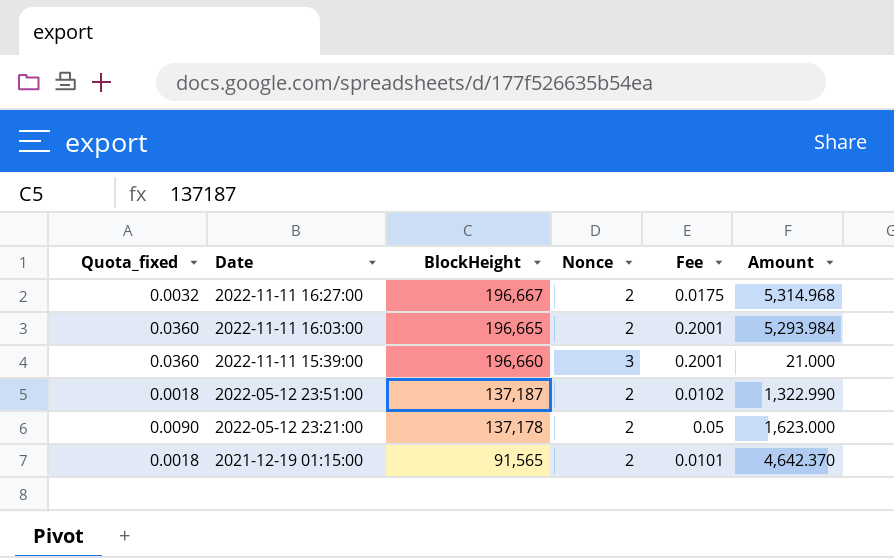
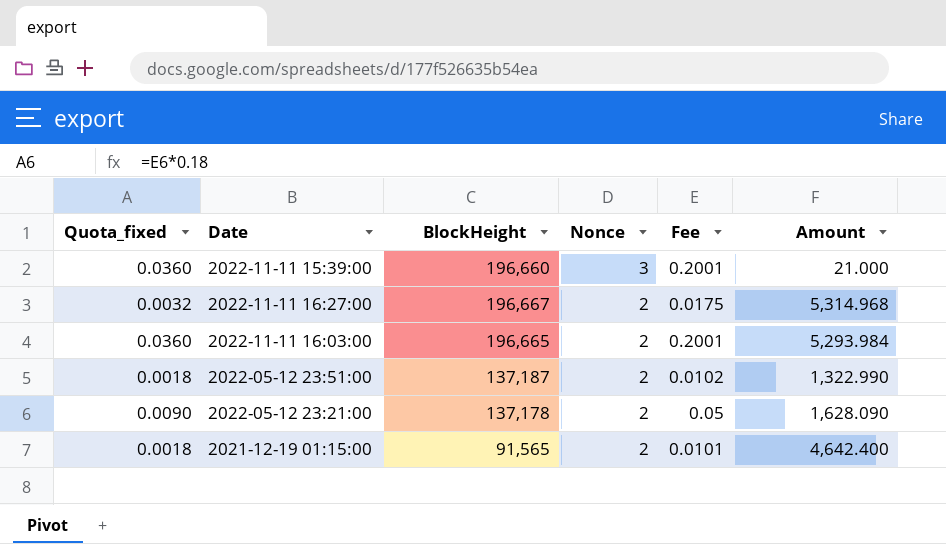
row order: Date descending -> Nonce descending
2022-05-12 23:21:00 | Amount: 1,623.000 -> 1,628.090
2021-12-19 01:15:00 | Amount: 4,642.370 -> 4,642.400

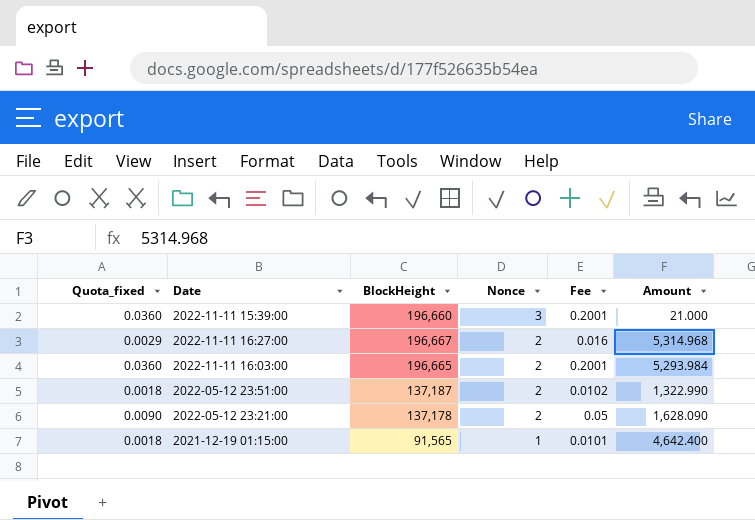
2022-11-11 16:27:00 | Quota_fixed: 0.0032 -> 0.0029
2022-11-11 16:27:00 | Fee: 0.0175 -> 0.016
2021-12-19 01:15:00 | Nonce: 2 -> 1

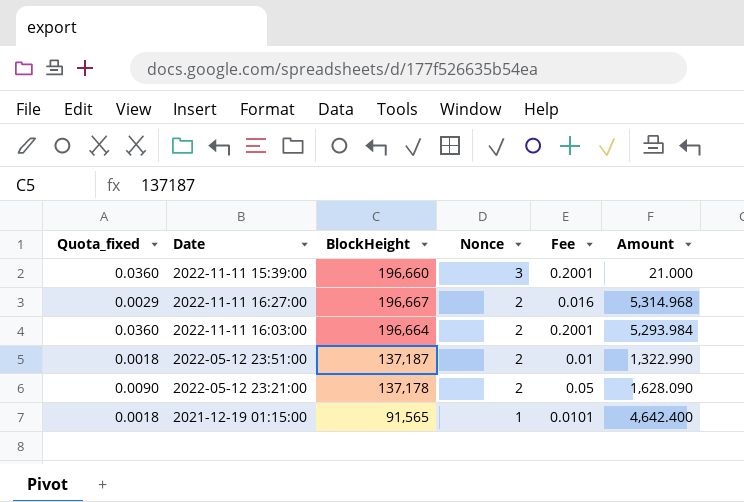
2022-11-11 16:03:00 | BlockHeight: 196,665 -> 196,664
2022-05-12 23:51:00 | Fee: 0.0102 -> 0.01

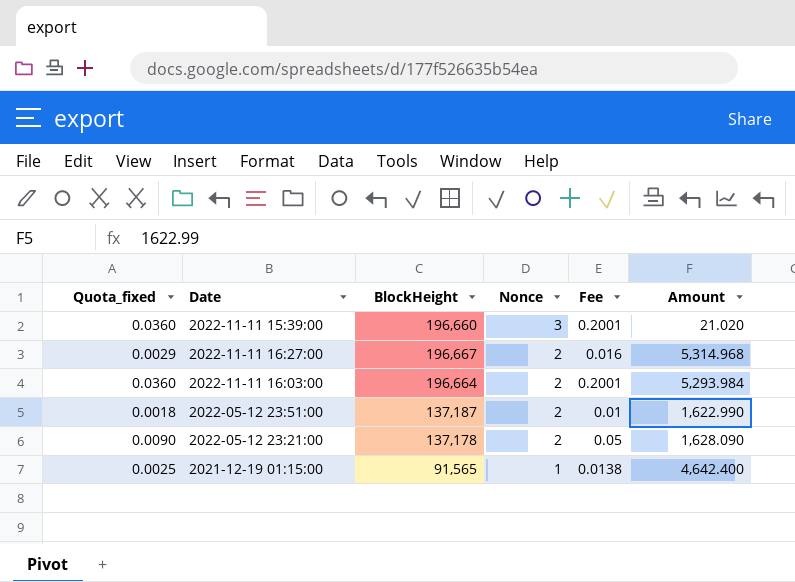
2022-11-11 15:39:00 | Amount: 21.000 -> 21.020
2022-05-12 23:51:00 | Amount: 1,322.990 -> 1,622.990
2021-12-19 01:15:00 | Quota_fixed: 0.0018 -> 0.0025
2021-12-19 01:15:00 | Fee: 0.0101 -> 0.0138

